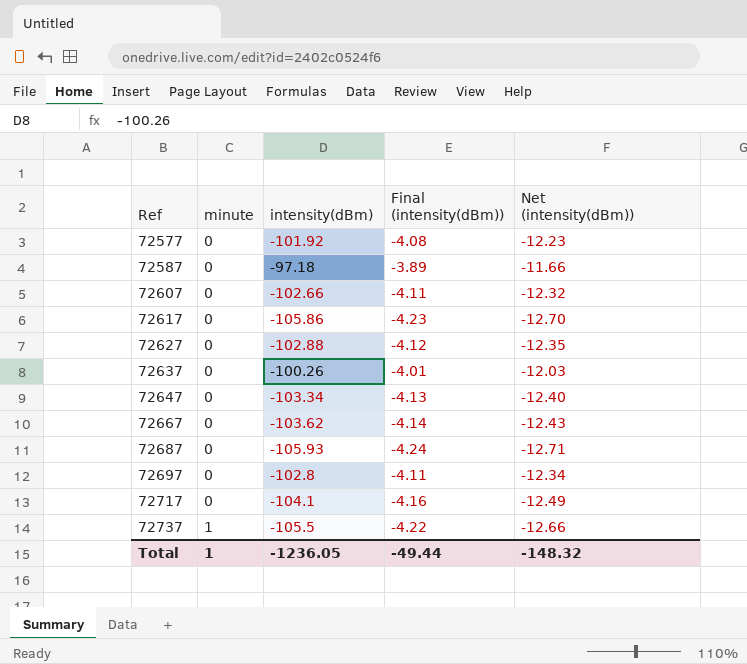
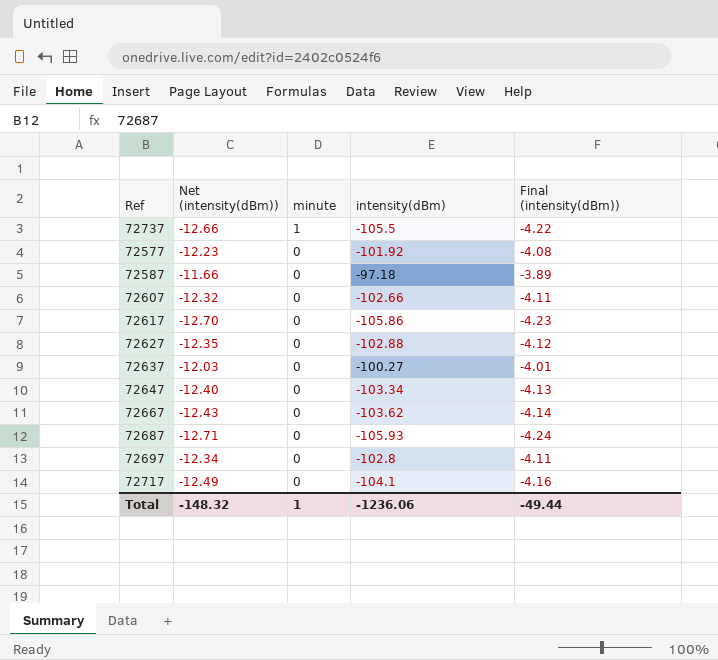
row order: Ref ascending -> minute descending
column Net (intensity(dBm)) | position: 5 -> 2
72637 | intensity(dBm): -100.26 -> -100.27
Total | intensity(dBm): -1236.05 -> -1236.06

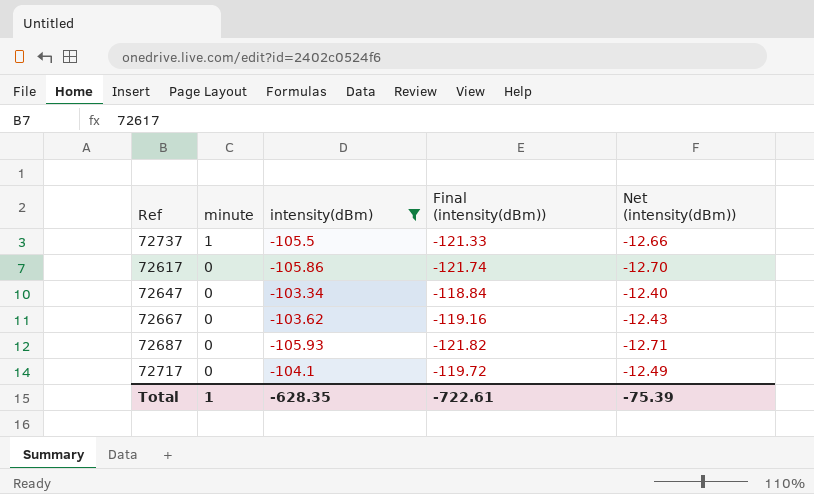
filter: none -> intensity(dBm) <= -103.34
column Final (intensity(dBm)) | formula: [intensity(dBm)] * 0.04 -> [intensity(dBm)] * 1.15
column Net (intensity(dBm)) | position: 2 -> 5
Total | intensity(dBm): -1236.06 -> -628.35
Total | Final (intensity(dBm)): -49.44 -> -722.61
Total | Net (intensity(dBm)): -148.32 -> -75.39

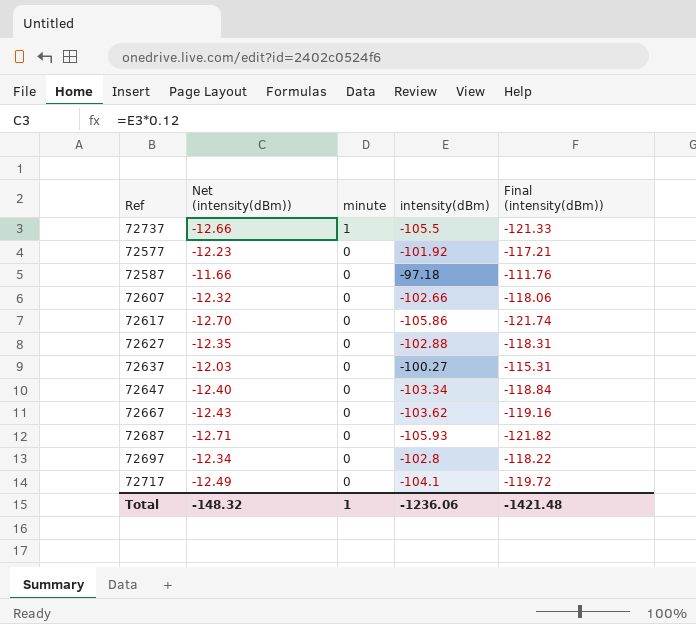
filter: intensity(dBm) <= -103.34 -> none
column Net (intensity(dBm)) | position: 5 -> 2
Total | Net (intensity(dBm)): -75.39 -> -148.32
Total | intensity(dBm): -628.35 -> -1236.06
Total | Final (intensity(dBm)): -722.61 -> -1421.48

